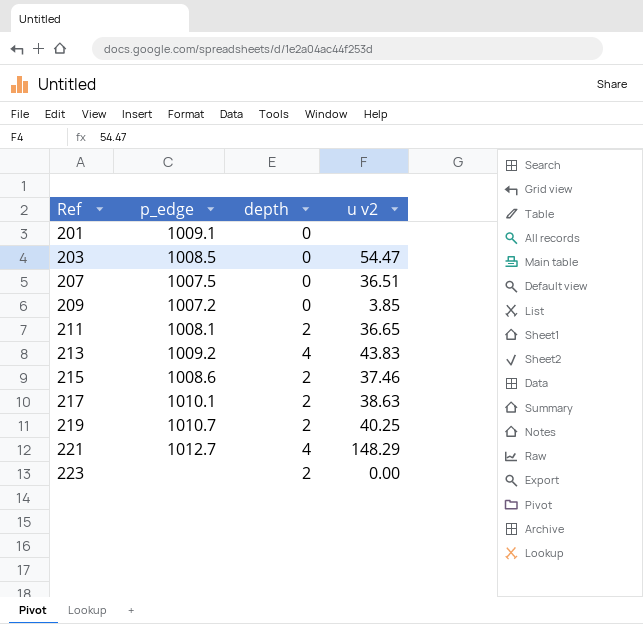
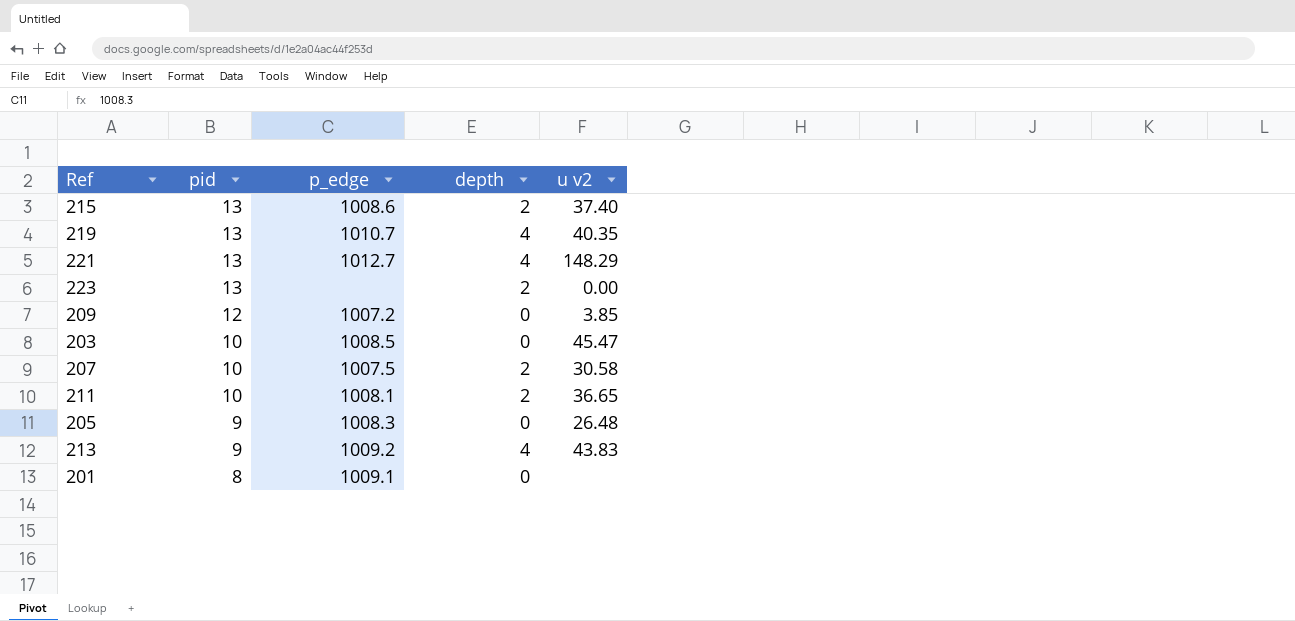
row order: Ref ascending -> pid descending
column pid | position: none -> 2
row 217: 1010.1 | 2 | 38.63 -> none
215 | u v2: 37.46 -> 37.40
219 | depth: 2 -> 4
219 | u v2: 40.25 -> 40.35
203 | u v2: 54.47 -> 45.47
207 | depth: 0 -> 2
207 | u v2: 36.51 -> 30.58
row 205: none -> 9 | 1008.3 | 0 | 26.48

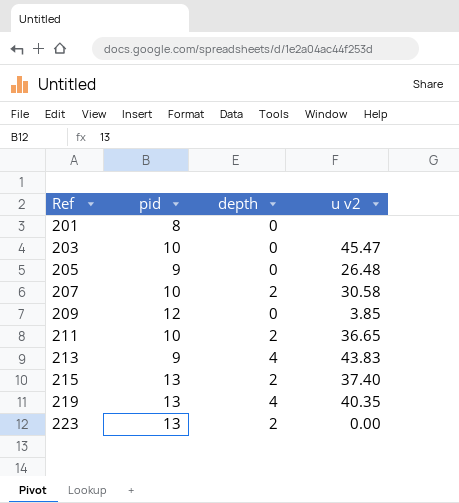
row order: pid descending -> Ref ascending
column p_edge | position: 3 -> none
row 221: 13 | 1012.7 | 4 | 148.29 -> none

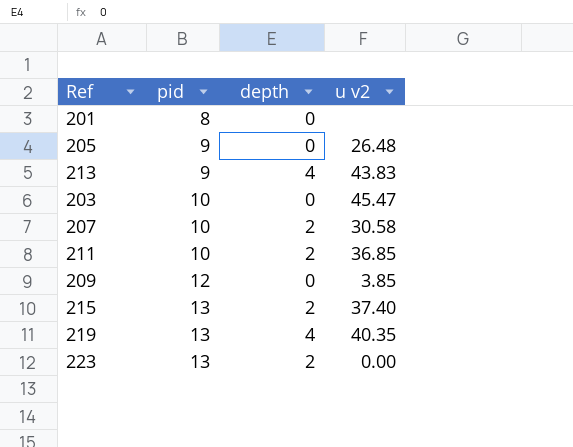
row order: Ref ascending -> pid ascending
211 | u v2: 36.65 -> 36.85

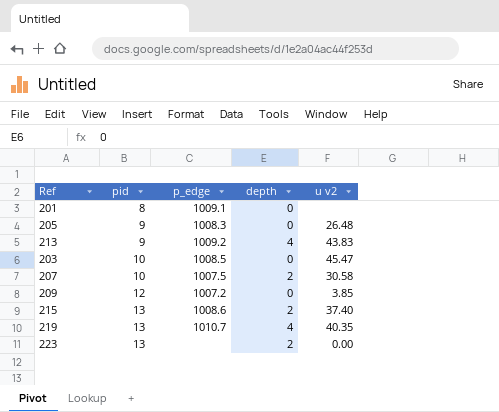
column p_edge | position: none -> 3
row 211: 10 | 2 | 36.85 -> none

